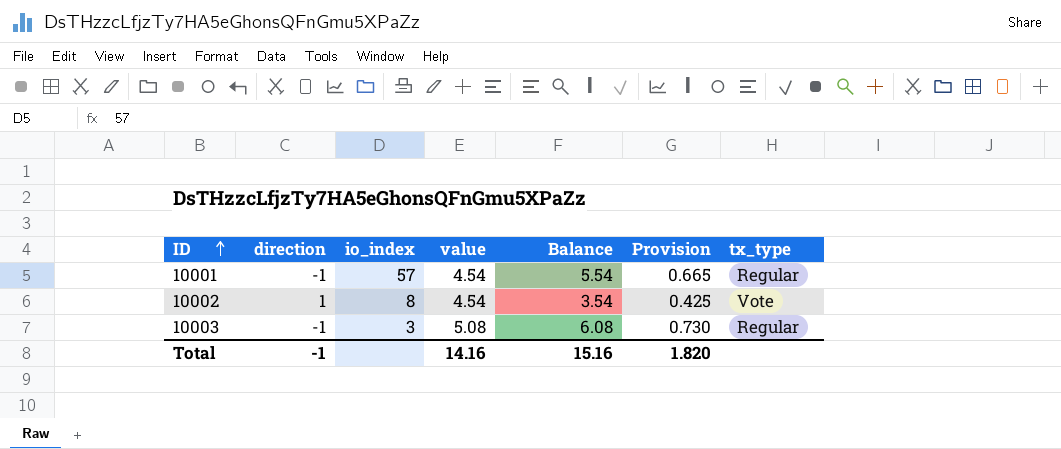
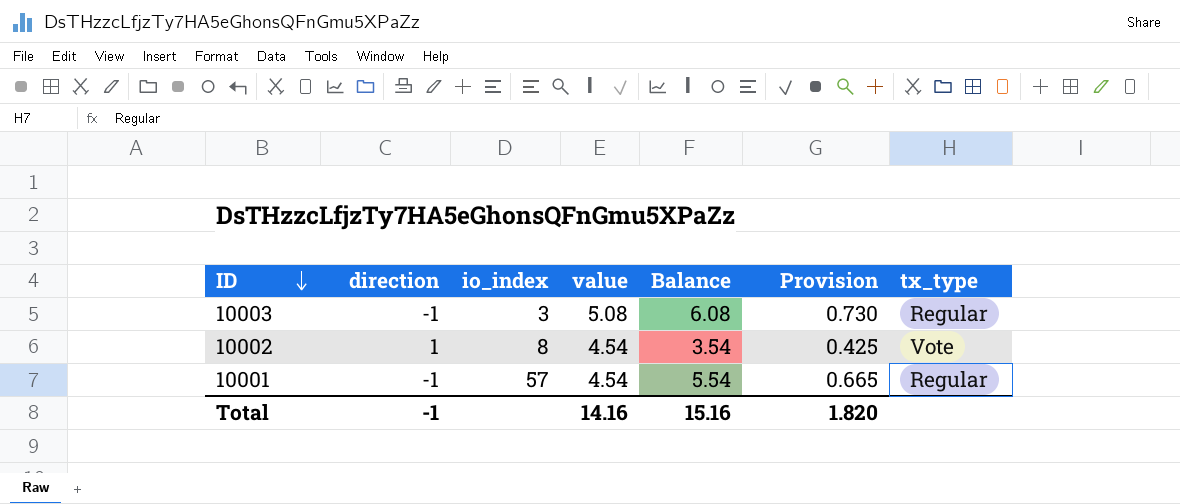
row order: ID ascending -> ID descending

